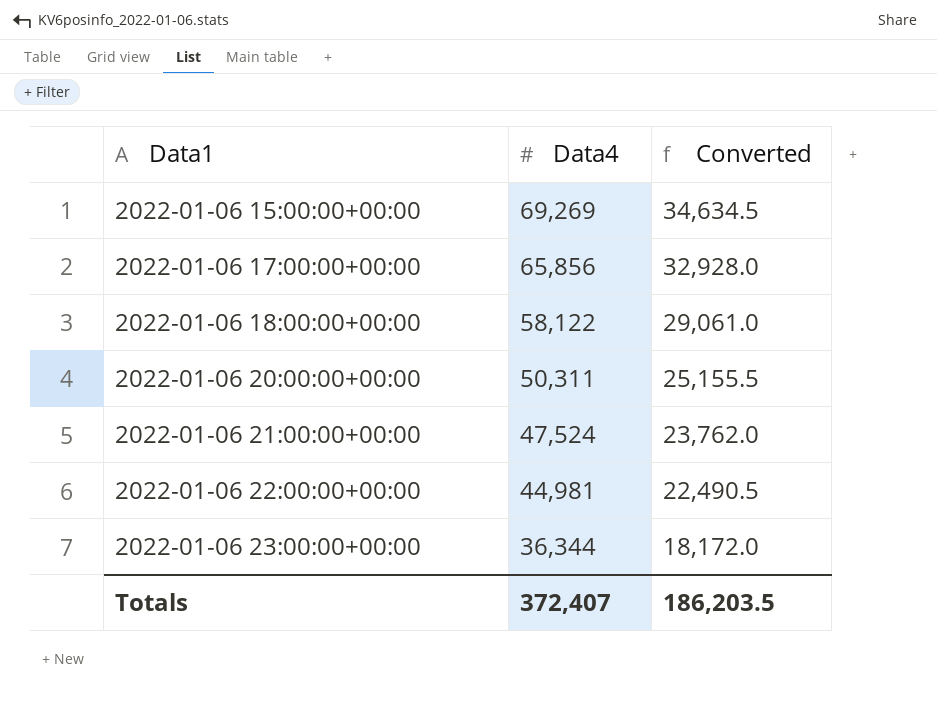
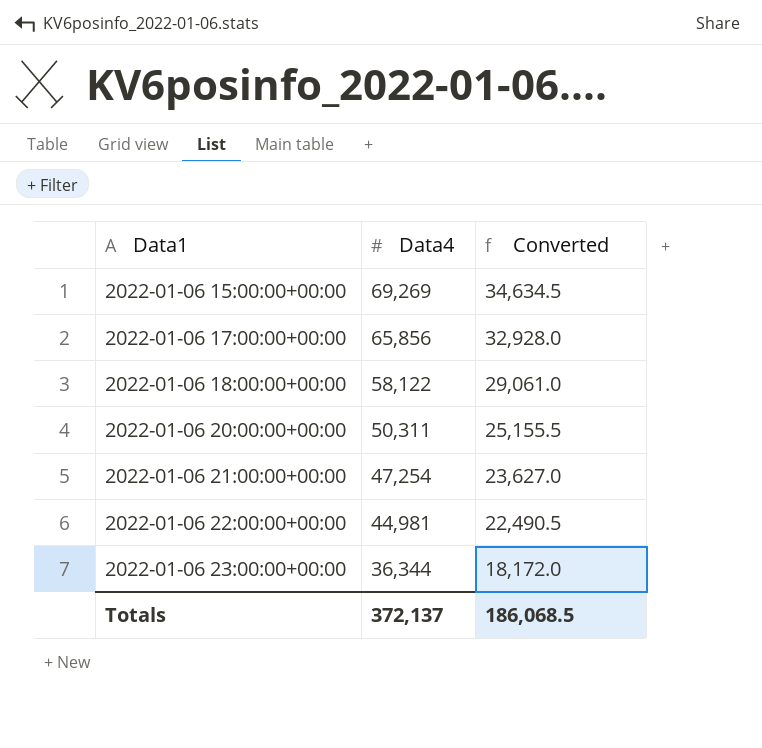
2022-01-06 21:00:00+00:00 | Data4: 47,524 -> 47,254
2022-01-06 21:00:00+00:00 | Converted: 23,762.0 -> 23,627.0
Totals | Data4: 372,407 -> 372,137
Totals | Converted: 186,203.5 -> 186,068.5

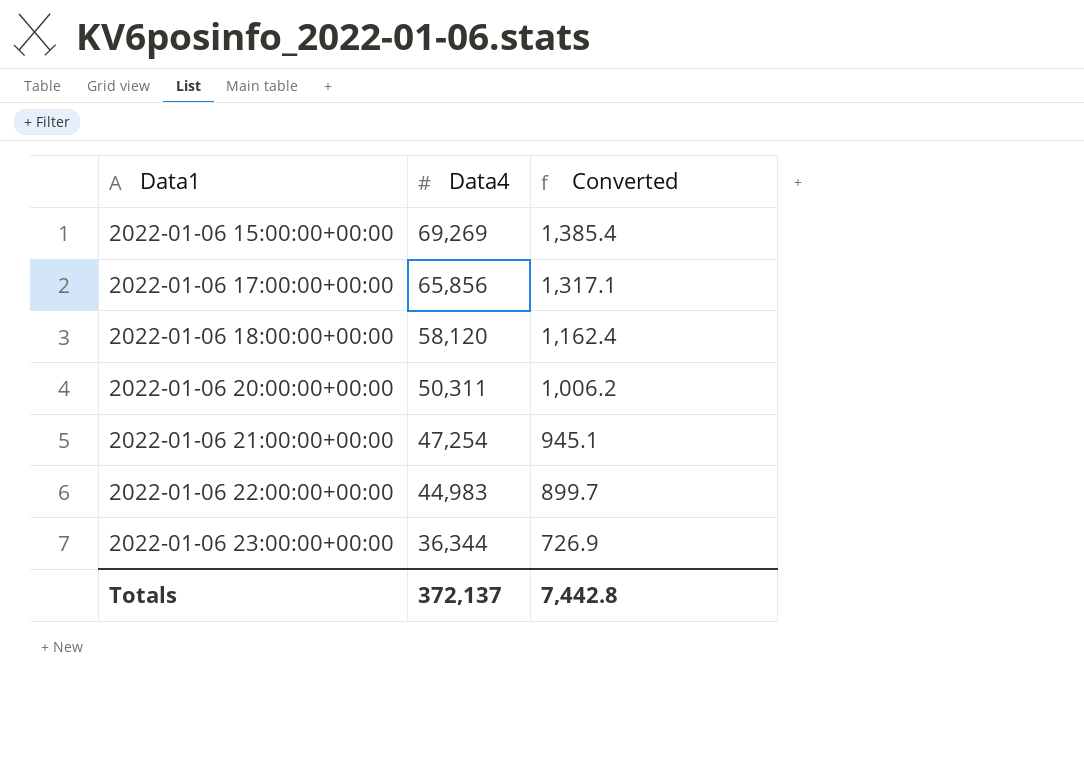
column Converted | formula: [Data4] * 0.5 -> [Data4] * 0.02
2022-01-06 18:00:00+00:00 | Data4: 58,122 -> 58,120
2022-01-06 22:00:00+00:00 | Data4: 44,981 -> 44,983
Totals | Converted: 186,068.5 -> 7,442.8

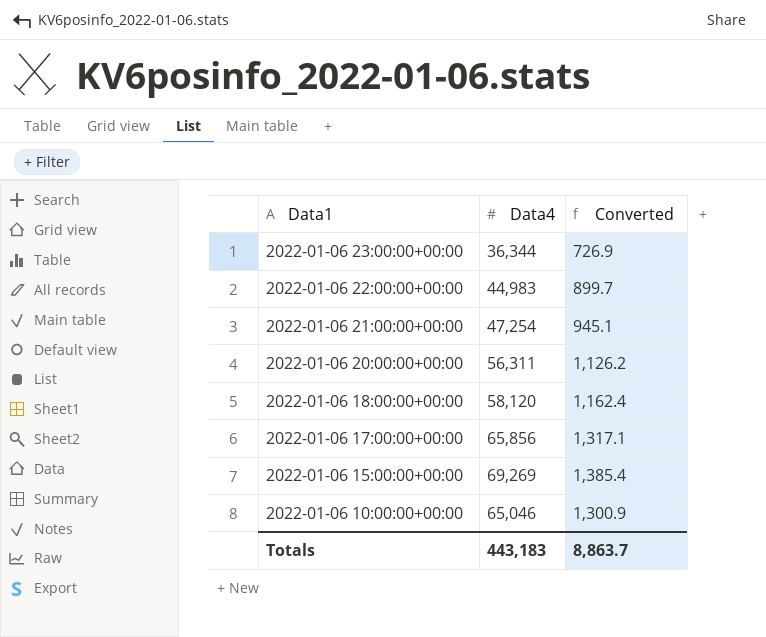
row order: Data1 ascending -> Data1 descending
2022-01-06 20:00:00+00:00 | Data4: 50,311 -> 56,311
2022-01-06 20:00:00+00:00 | Converted: 1,006.2 -> 1,126.2
row 2022-01-06 10:00:00+00:00: none -> 65,046 | 1,300.9
Totals | Data4: 372,137 -> 443,183
Totals | Converted: 7,442.8 -> 8,863.7

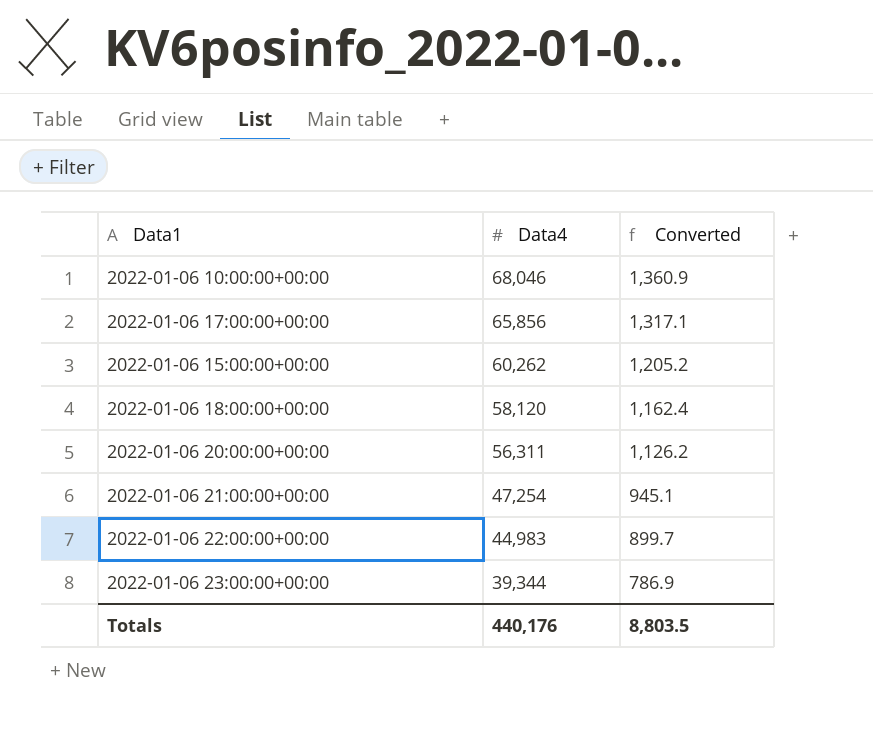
row order: Data1 descending -> Data4 descending
2022-01-06 10:00:00+00:00 | Data4: 65,046 -> 68,046
2022-01-06 10:00:00+00:00 | Converted: 1,300.9 -> 1,360.9
2022-01-06 15:00:00+00:00 | Data4: 69,269 -> 60,262
2022-01-06 15:00:00+00:00 | Converted: 1,385.4 -> 1,205.2
2022-01-06 23:00:00+00:00 | Data4: 36,344 -> 39,344
2022-01-06 23:00:00+00:00 | Converted: 726.9 -> 786.9
Totals | Data4: 443,183 -> 440,176
Totals | Converted: 8,863.7 -> 8,803.5

